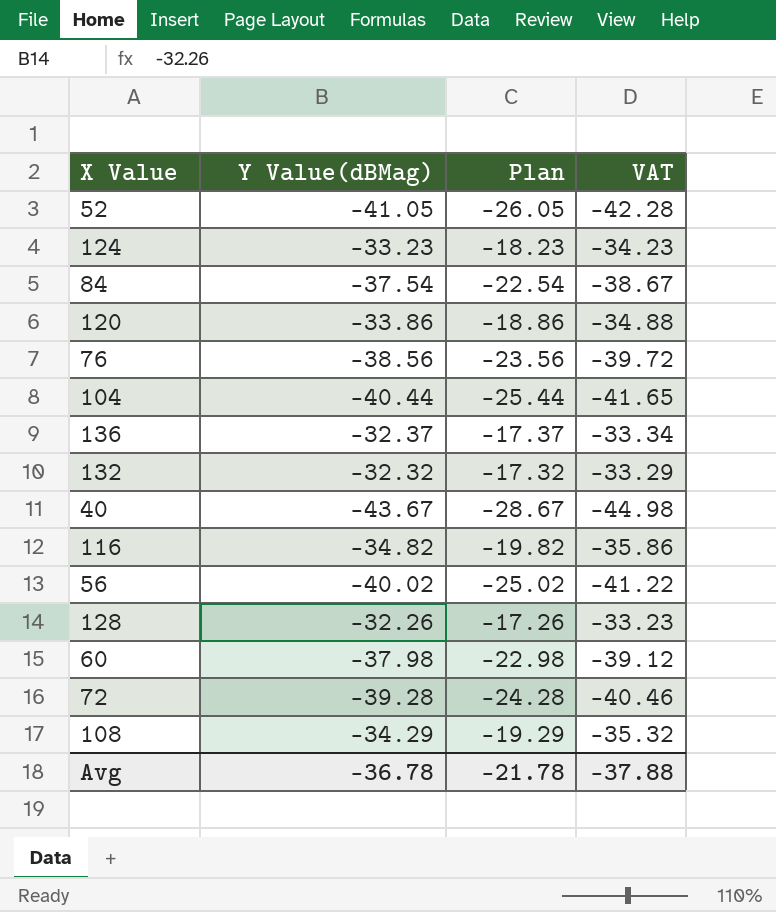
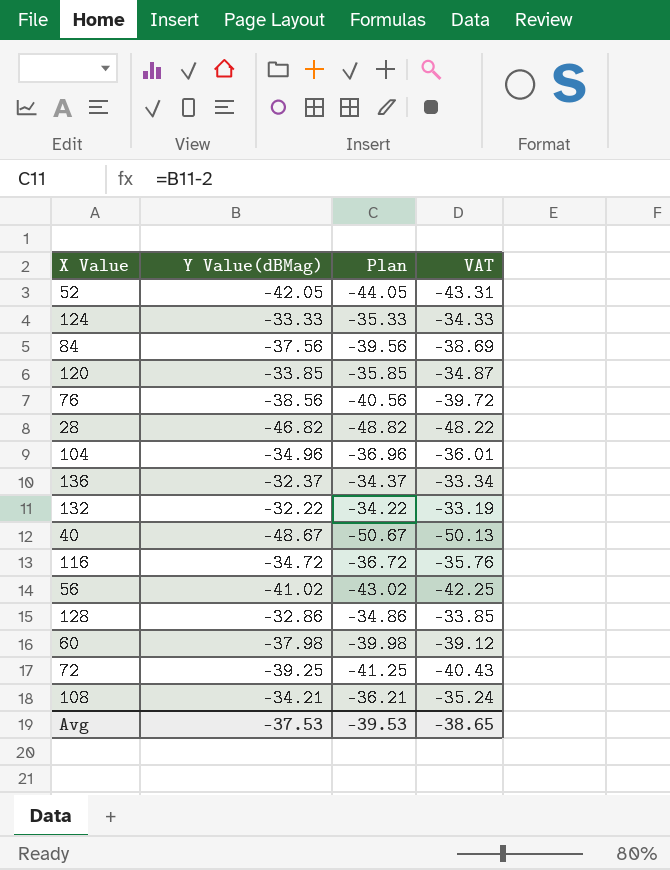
column Plan | formula: [Y Value(dBMag)] + 15 -> [Y Value(dBMag)] - 2
52 | Y Value(dBMag): -41.05 -> -42.05
52 | VAT: -42.28 -> -43.31
124 | Y Value(dBMag): -33.23 -> -33.33
124 | VAT: -34.23 -> -34.33
84 | Y Value(dBMag): -37.54 -> -37.56
84 | VAT: -38.67 -> -38.69
120 | Y Value(dBMag): -33.86 -> -33.85
120 | VAT: -34.88 -> -34.87
row 28: none -> -46.82 | -48.82 | -48.22
104 | Y Value(dBMag): -40.44 -> -34.96
104 | VAT: -41.65 -> -36.01
132 | Y Value(dBMag): -32.32 -> -32.22
132 | VAT: -33.29 -> -33.19
40 | Y Value(dBMag): -43.67 -> -48.67
40 | VAT: -44.98 -> -50.13
116 | Y Value(dBMag): -34.82 -> -34.72
116 | VAT: -35.86 -> -35.76
56 | Y Value(dBMag): -40.02 -> -41.02
56 | VAT: -41.22 -> -42.25
128 | Y Value(dBMag): -32.26 -> -32.86
128 | VAT: -33.23 -> -33.85
72 | Y Value(dBMag): -39.28 -> -39.25
72 | VAT: -40.46 -> -40.43
108 | Y Value(dBMag): -34.29 -> -34.21
108 | VAT: -35.32 -> -35.24
Avg | Y Value(dBMag): -36.78 -> -37.53
Avg | Plan: -21.78 -> -39.53
Avg | VAT: -37.88 -> -38.65

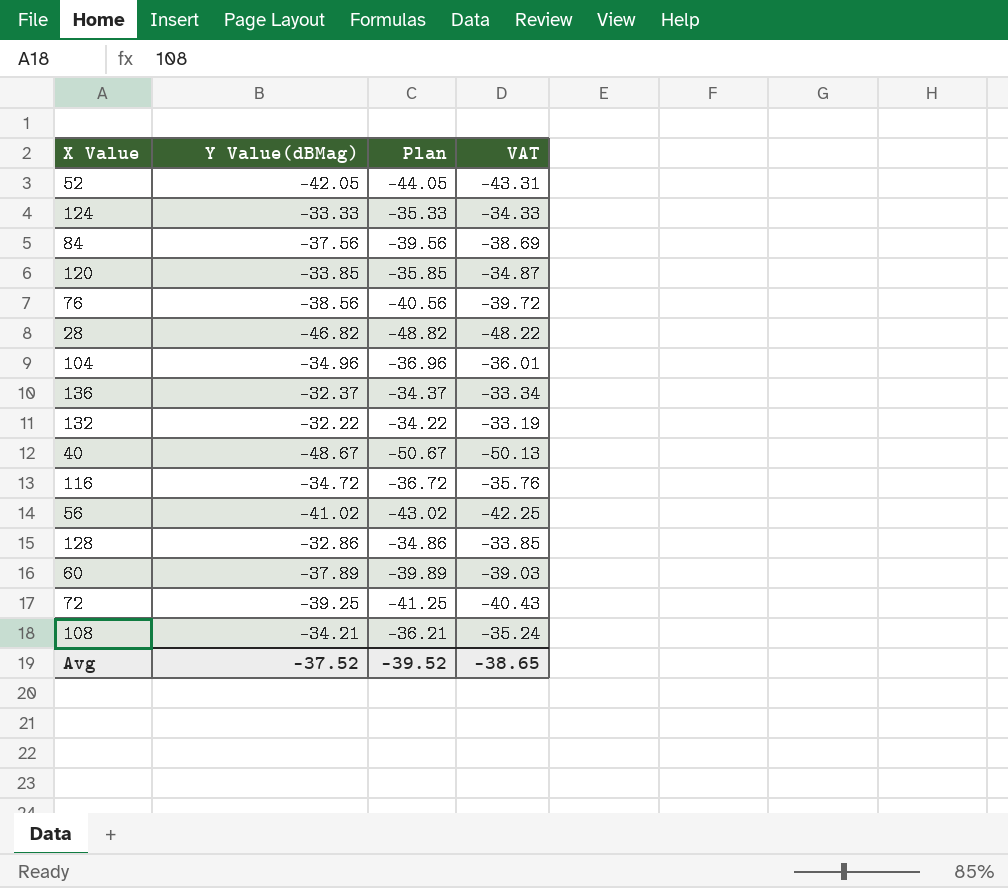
60 | Y Value(dBMag): -37.98 -> -37.89
60 | Plan: -39.98 -> -39.89
60 | VAT: -39.12 -> -39.03
Avg | Y Value(dBMag): -37.53 -> -37.52
Avg | Plan: -39.53 -> -39.52

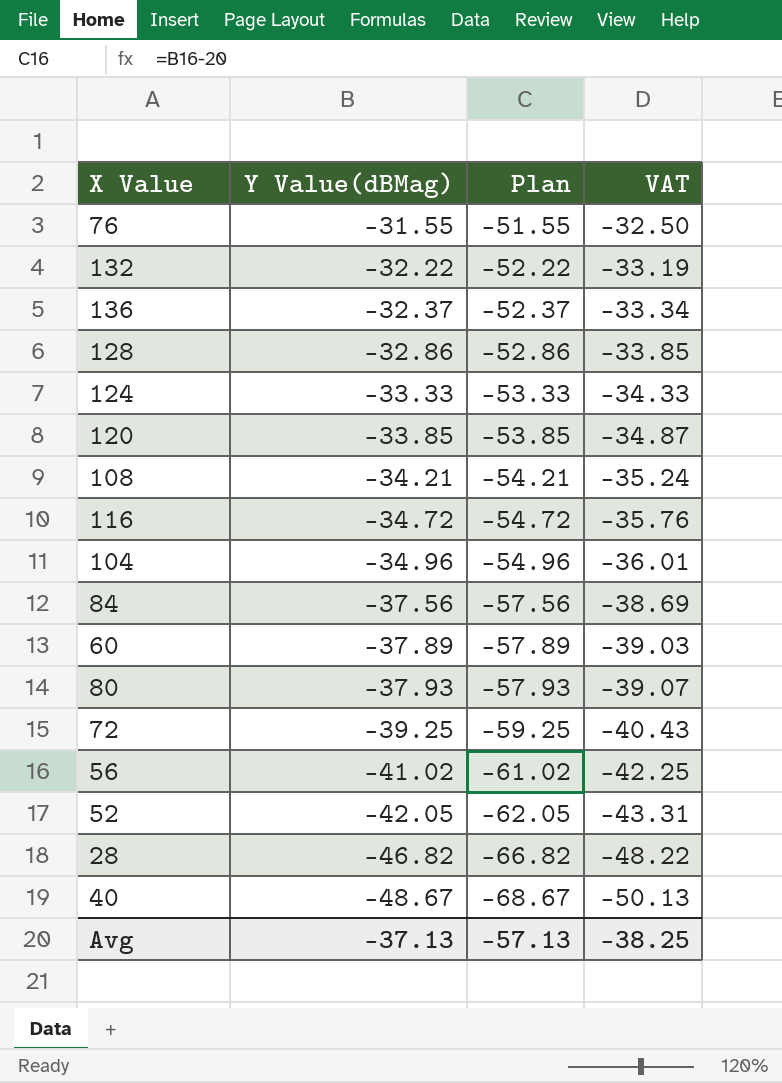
row order: none -> Y Value(dBMag) descending
column Plan | formula: [Y Value(dBMag)] - 2 -> [Y Value(dBMag)] - 20
76 | Y Value(dBMag): -38.56 -> -31.55
76 | VAT: -39.72 -> -32.50
row 80: none -> -37.93 | -57.93 | -39.07
Avg | Y Value(dBMag): -37.52 -> -37.13
Avg | Plan: -39.52 -> -57.13
Avg | VAT: -38.65 -> -38.25

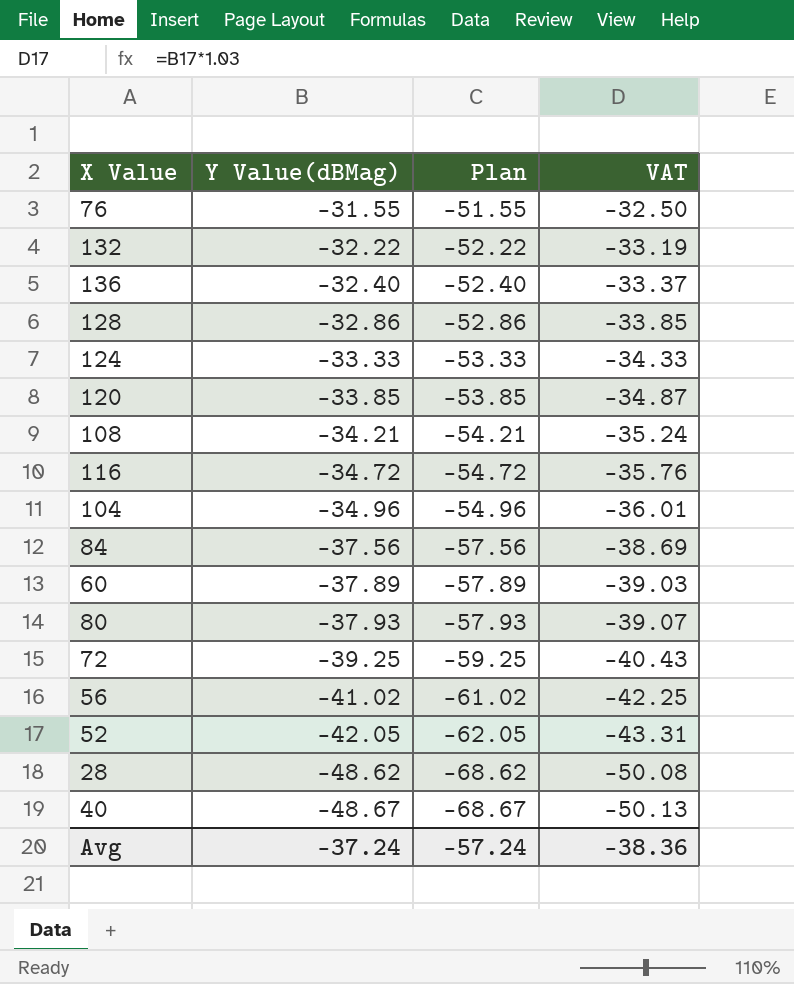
136 | Y Value(dBMag): -32.37 -> -32.40
136 | Plan: -52.37 -> -52.40
136 | VAT: -33.34 -> -33.37
28 | Y Value(dBMag): -46.82 -> -48.62
28 | Plan: -66.82 -> -68.62
28 | VAT: -48.22 -> -50.08
Avg | Y Value(dBMag): -37.13 -> -37.24
Avg | Plan: -57.13 -> -57.24
Avg | VAT: -38.25 -> -38.36

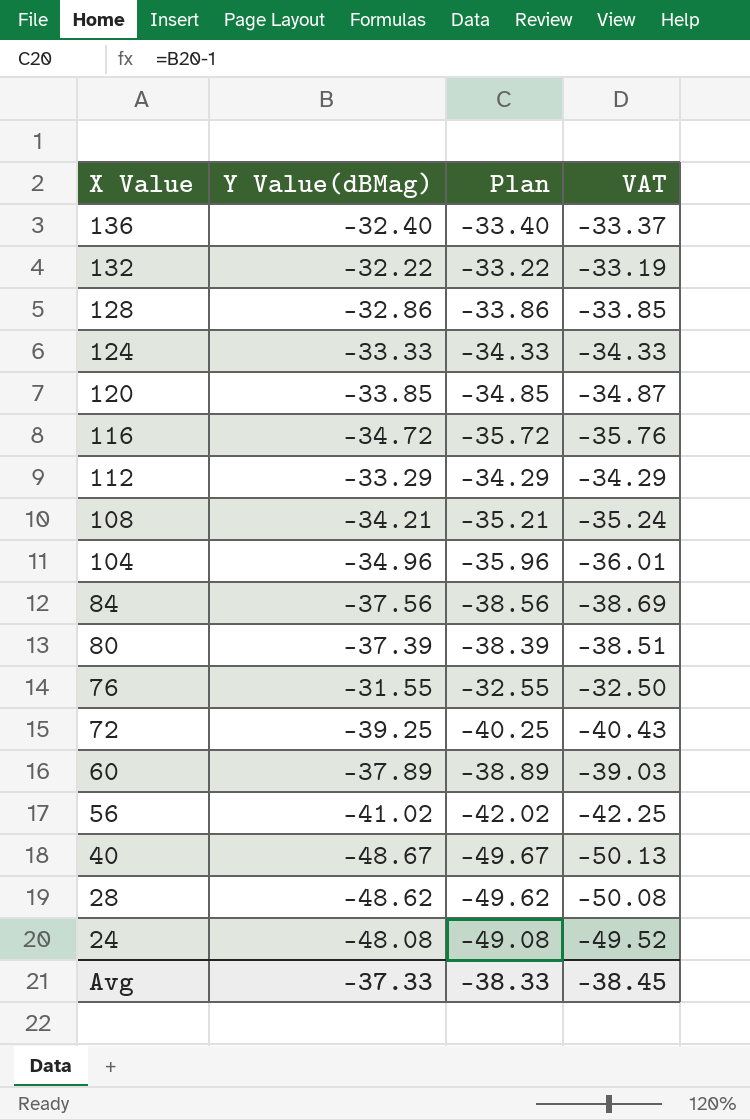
row order: Y Value(dBMag) descending -> X Value descending
column Plan | formula: [Y Value(dBMag)] - 20 -> [Y Value(dBMag)] - 1
row 52: -42.05 | -62.05 | -43.31 -> none
row 112: none -> -33.29 | -34.29 | -34.29
80 | Y Value(dBMag): -37.93 -> -37.39
80 | VAT: -39.07 -> -38.51
row 24: none -> -48.08 | -49.08 | -49.52
Avg | Y Value(dBMag): -37.24 -> -37.33
Avg | Plan: -57.24 -> -38.33
Avg | VAT: -38.36 -> -38.45

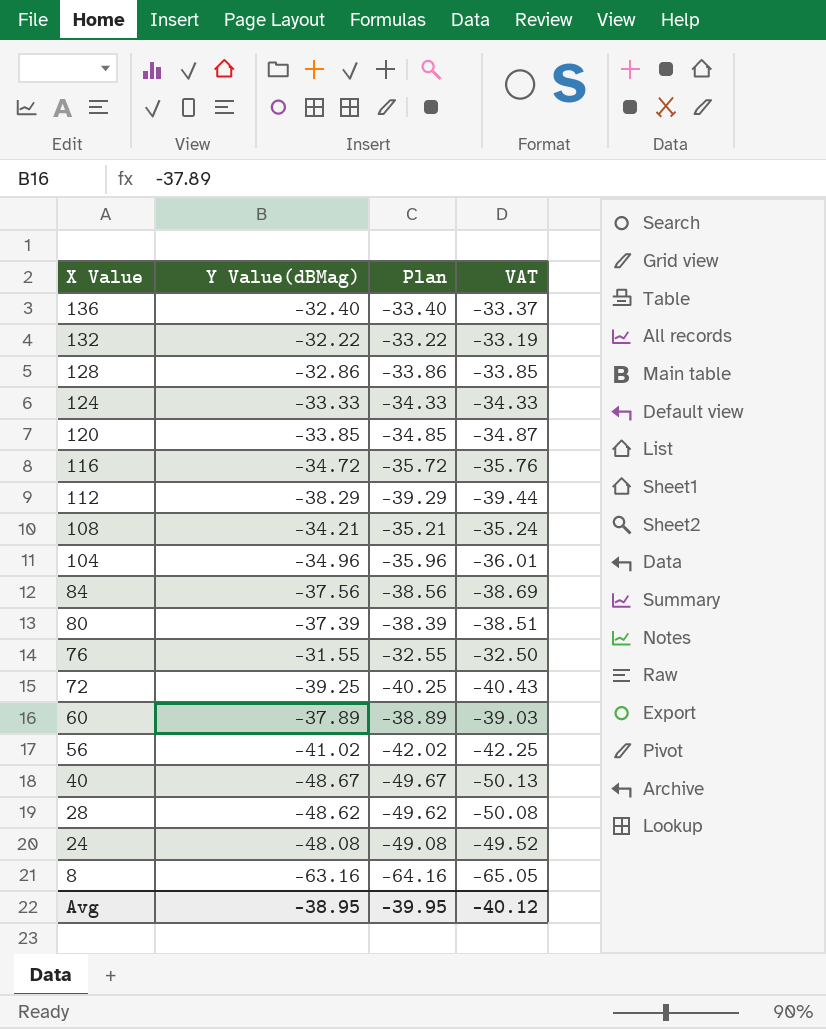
112 | Y Value(dBMag): -33.29 -> -38.29
112 | Plan: -34.29 -> -39.29
112 | VAT: -34.29 -> -39.44
row 8: none -> -63.16 | -64.16 | -65.05
Avg | Y Value(dBMag): -37.33 -> -38.95
Avg | Plan: -38.33 -> -39.95
Avg | VAT: -38.45 -> -40.12

